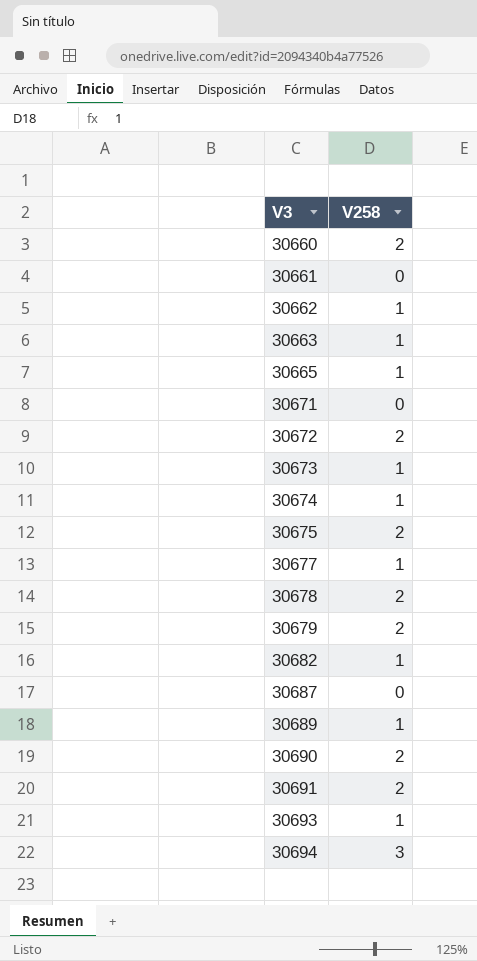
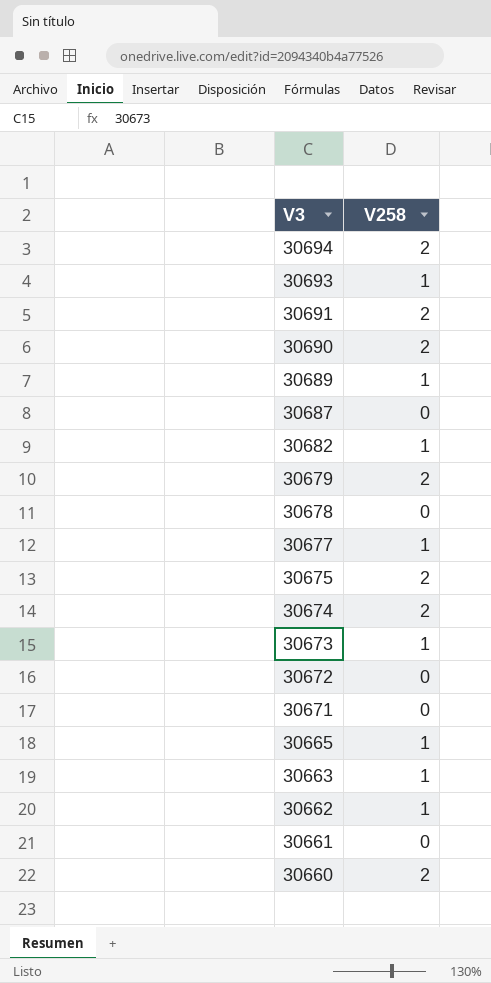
row order: V3 ascending -> V3 descending
30694 | V258: 3 -> 2
30678 | V258: 2 -> 0
30674 | V258: 1 -> 2
30672 | V258: 2 -> 0

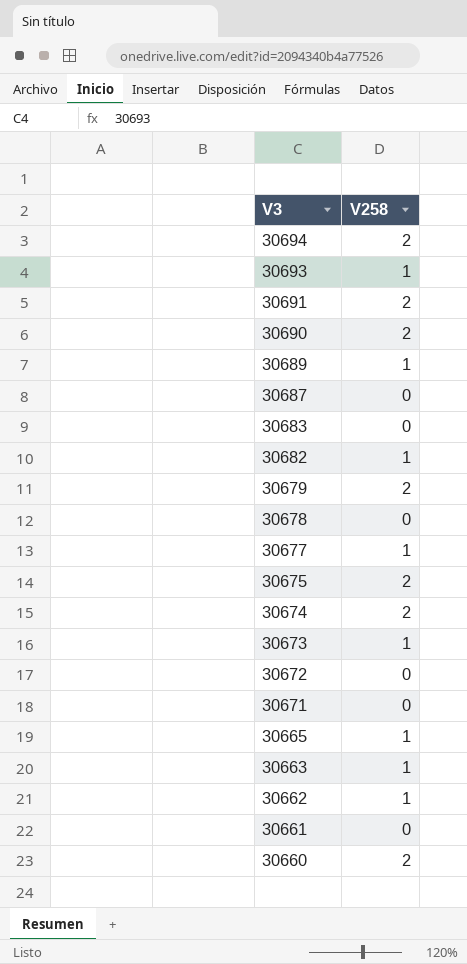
row 30683: none -> 0

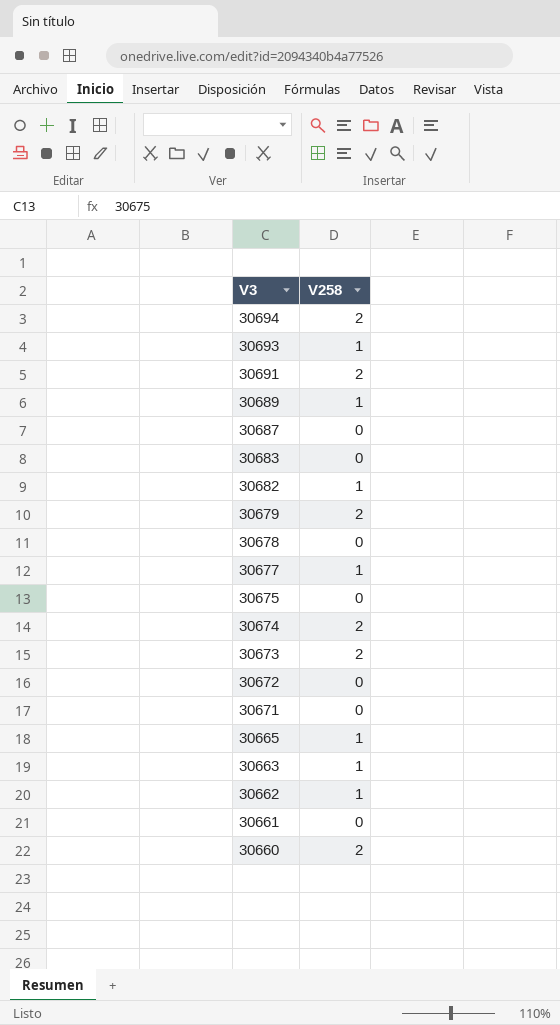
row 30690: 2 -> none
30675 | V258: 2 -> 0
30673 | V258: 1 -> 2

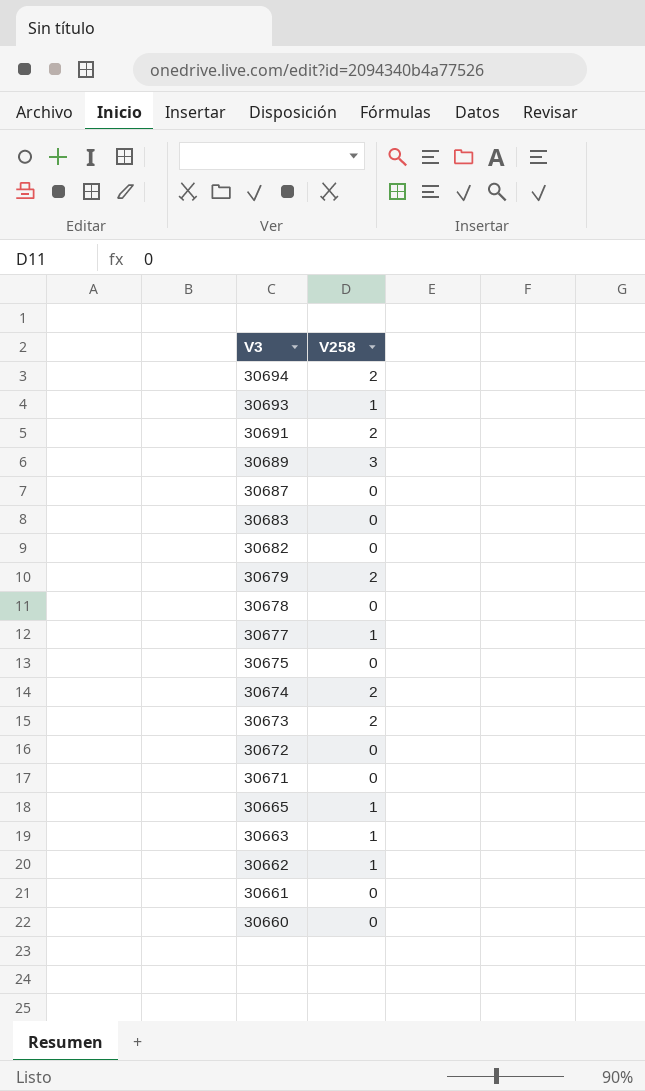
30689 | V258: 1 -> 3
30682 | V258: 1 -> 0
30660 | V258: 2 -> 0

